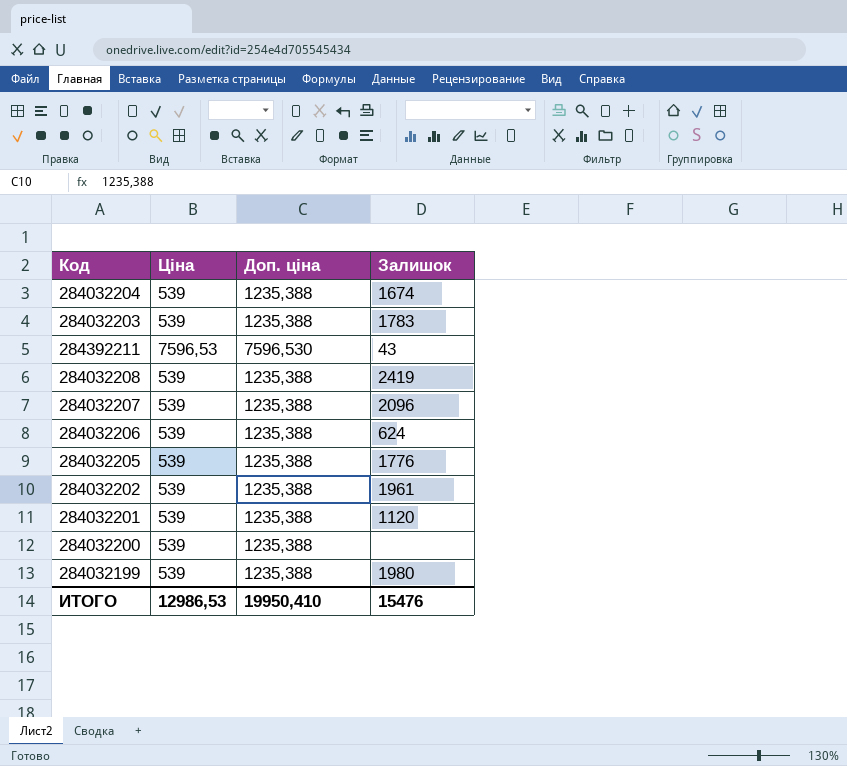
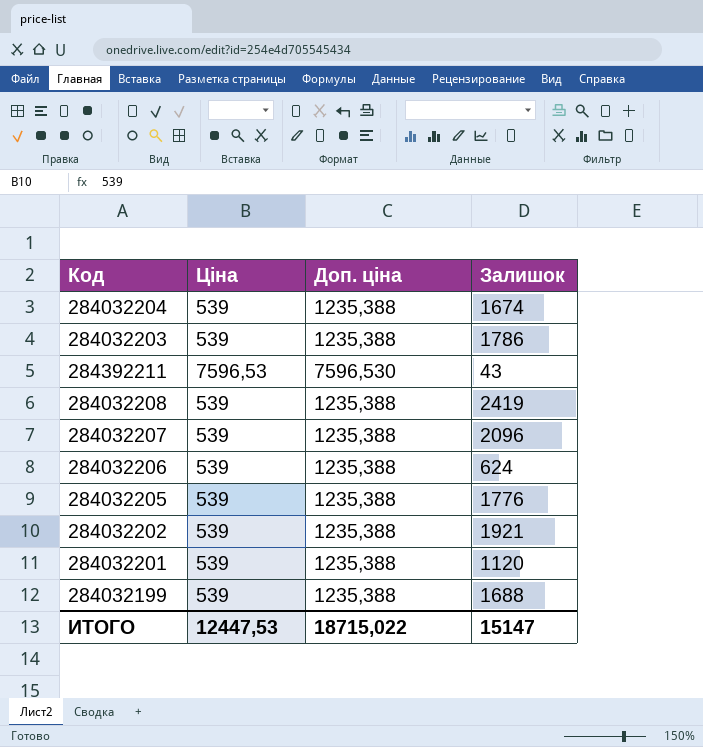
row 284032200: 539 | 1235,388 | none -> none
284032203 | Залишок: 1783 -> 1786
284032202 | Залишок: 1961 -> 1921
284032199 | Залишок: 1980 -> 1688
ИТОГО | Ціна: 12986,53 -> 12447,53
ИТОГО | Доп. ціна: 19950,410 -> 18715,022
ИТОГО | Залишок: 15476 -> 15147

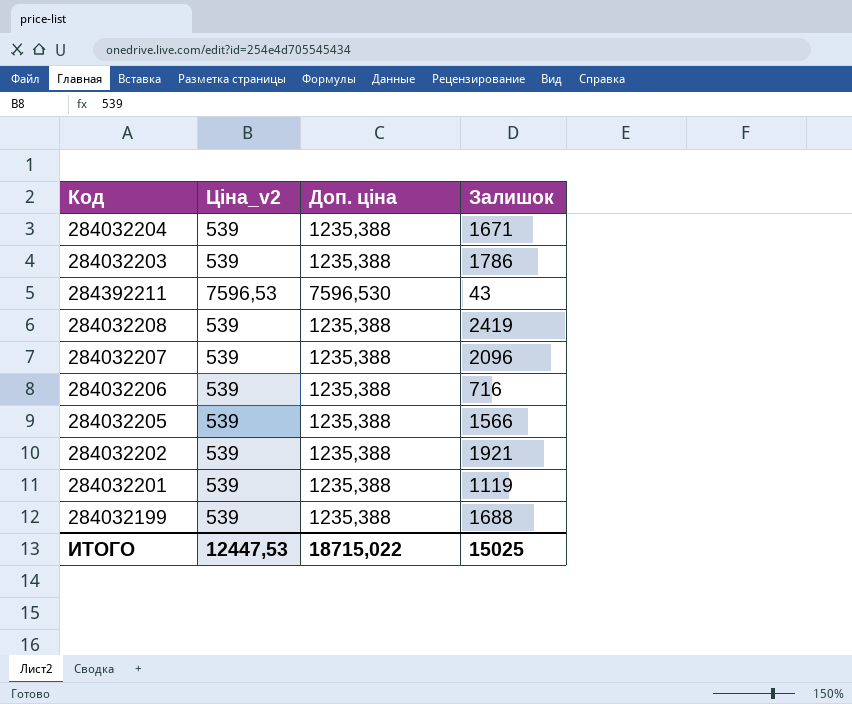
column name: Ціна -> Ціна_v2
284032204 | Залишок: 1674 -> 1671
284032206 | Залишок: 624 -> 716
284032205 | Залишок: 1776 -> 1566
284032201 | Залишок: 1120 -> 1119
ИТОГО | Залишок: 15147 -> 15025

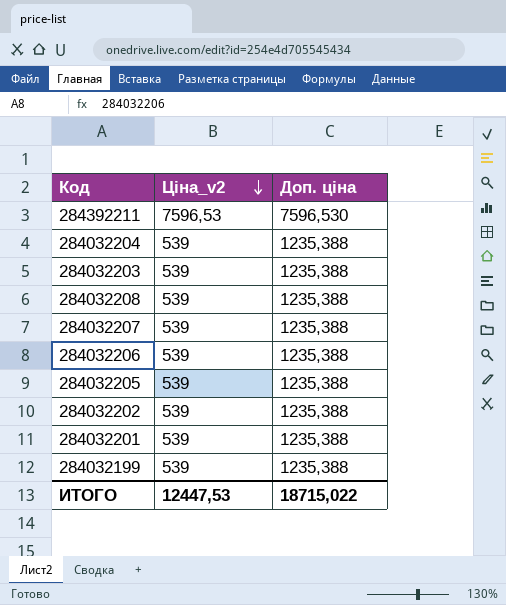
row order: none -> Ціна_v2 descending
column Залишок | position: 4 -> none

